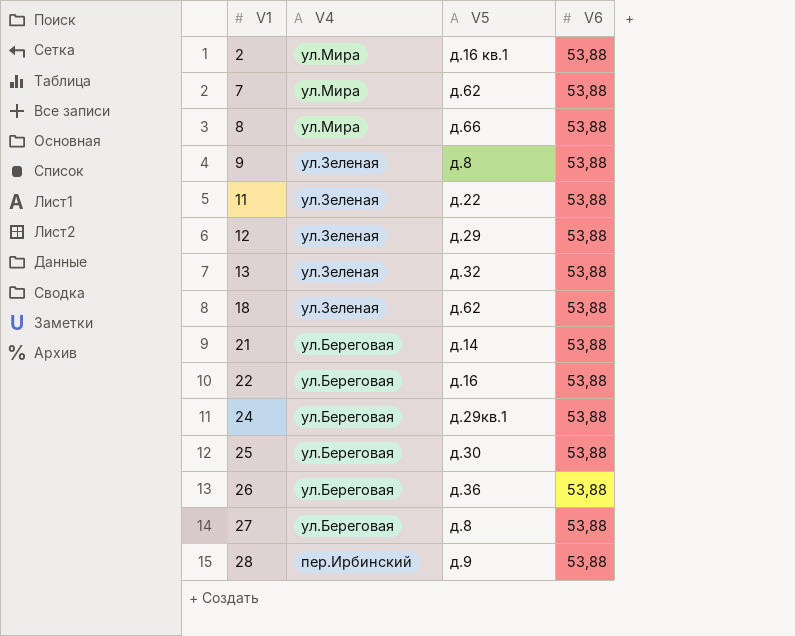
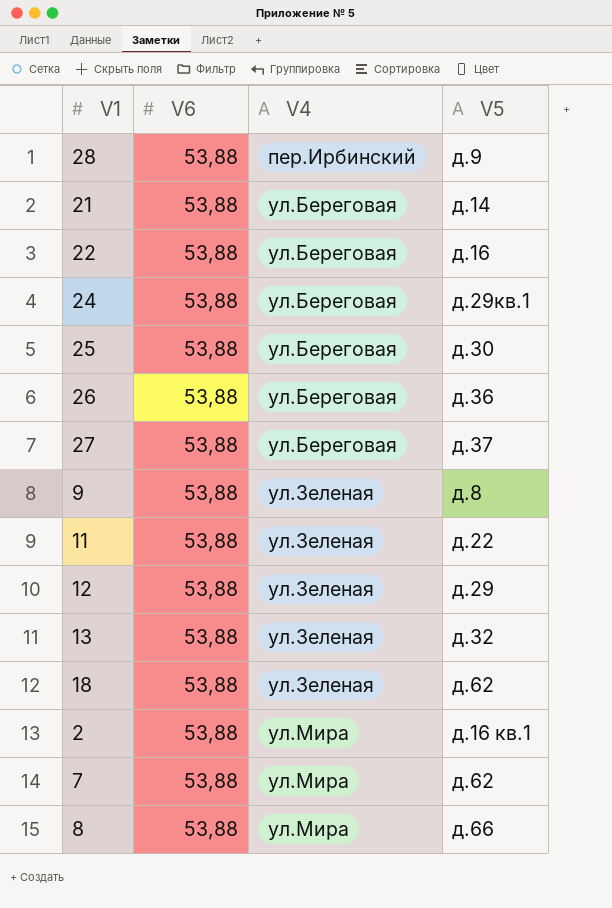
row order: V1 ascending -> V4 ascending
column V6 | position: 4 -> 2
27 | V5: д.8 -> д.37

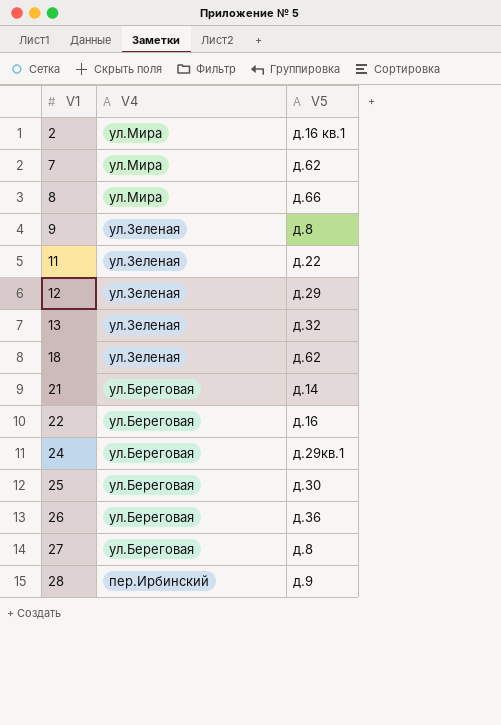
row order: V4 ascending -> V1 ascending
column V6 | position: 2 -> none
27 | V5: д.37 -> д.8

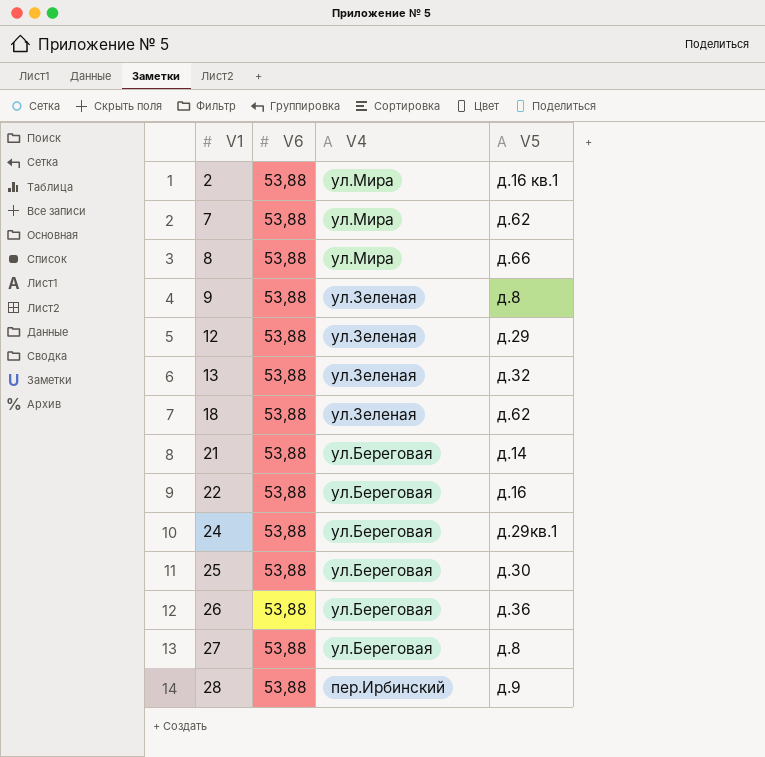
column V6 | position: none -> 2
row 11: ул.Зеленая | д.22 -> none

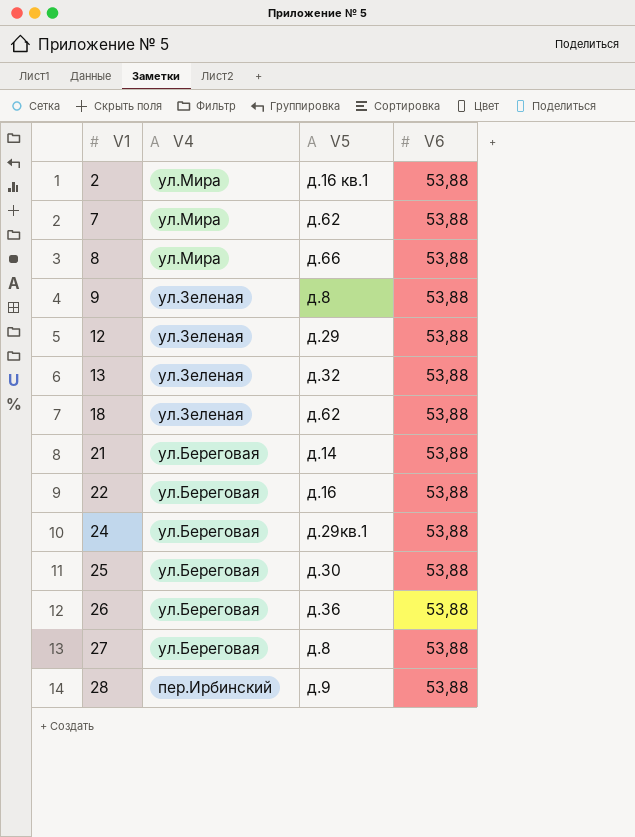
column V6 | position: 2 -> 4

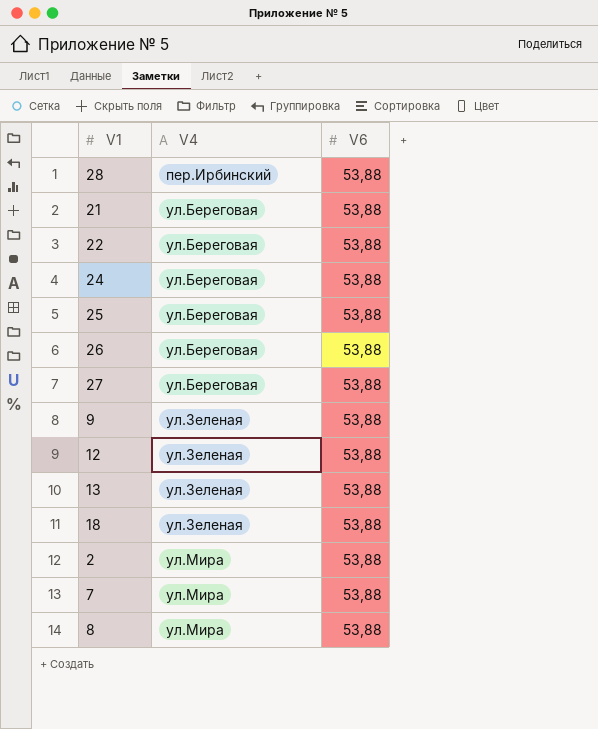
row order: V1 ascending -> V4 ascending
column V5 | position: 3 -> none

